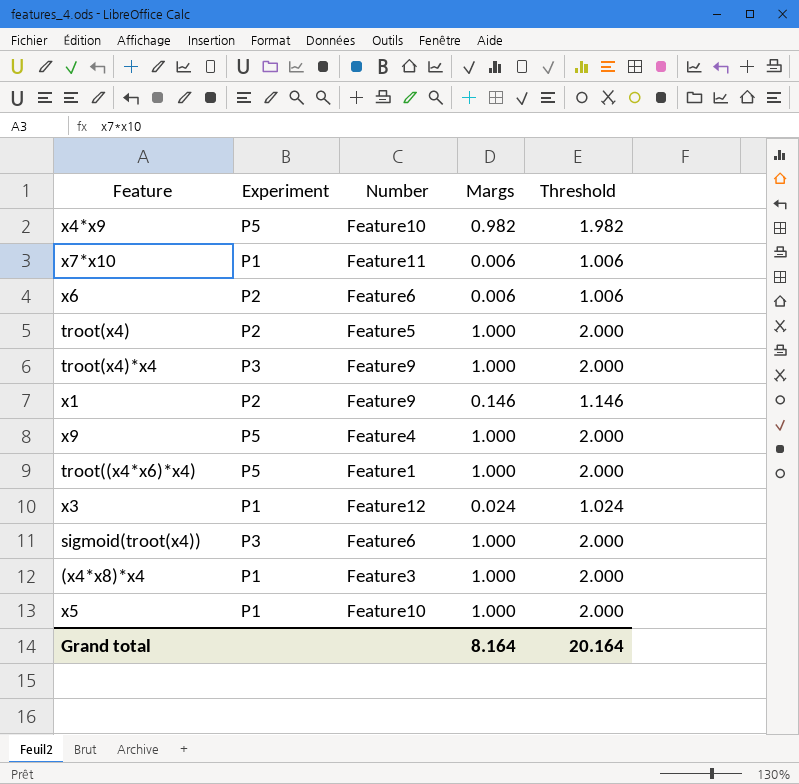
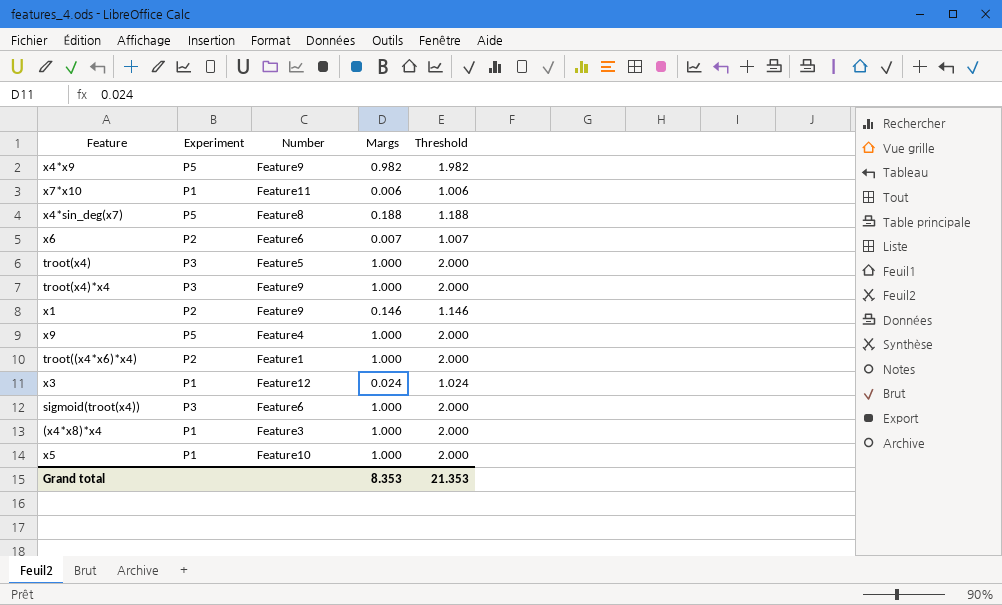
x4*x9 | Number: Feature10 -> Feature9
row x4*sin_deg(x7): none -> P5 | Feature8 | 0.188 | 1.188
x6 | Margs: 0.006 -> 0.007
x6 | Threshold: 1.006 -> 1.007
troot(x4) | Experiment: P2 -> P3
troot((x4*x6)*x4) | Experiment: P5 -> P2
Grand total | Margs: 8.164 -> 8.353
Grand total | Threshold: 20.164 -> 21.353

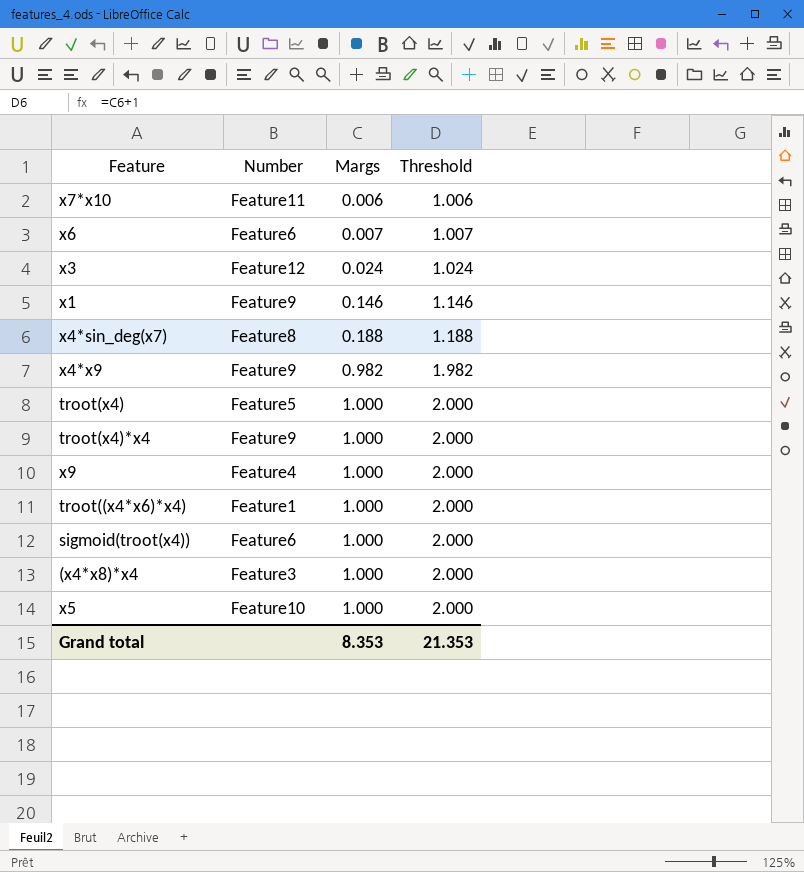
row order: none -> Margs ascending
column Experiment | position: 2 -> none

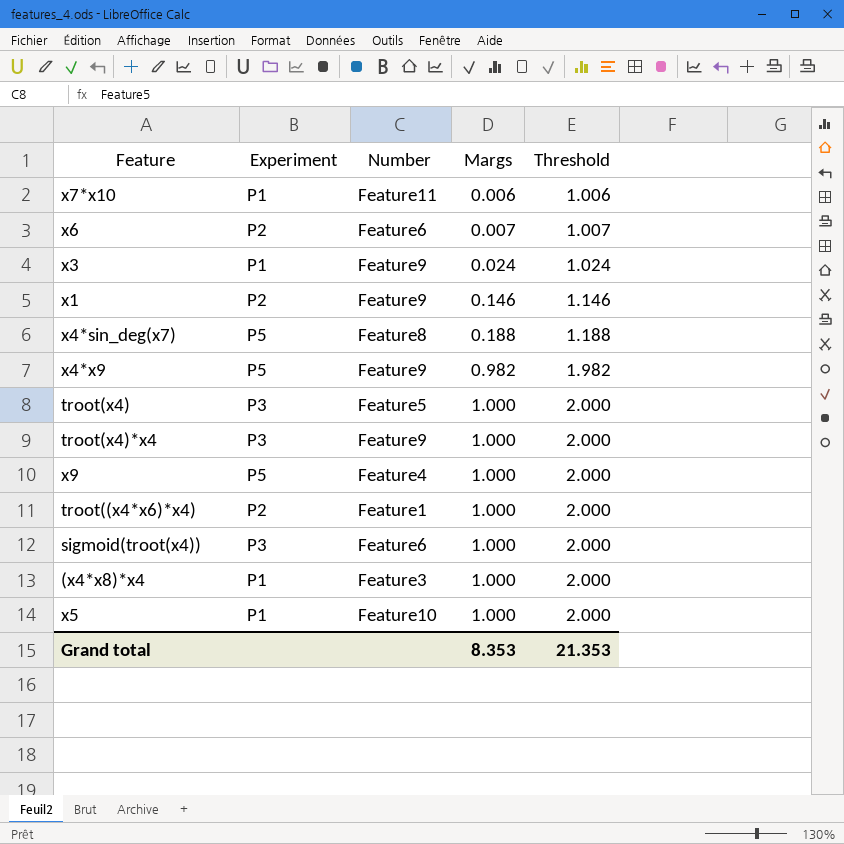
column Experiment | position: none -> 2
x3 | Number: Feature12 -> Feature9

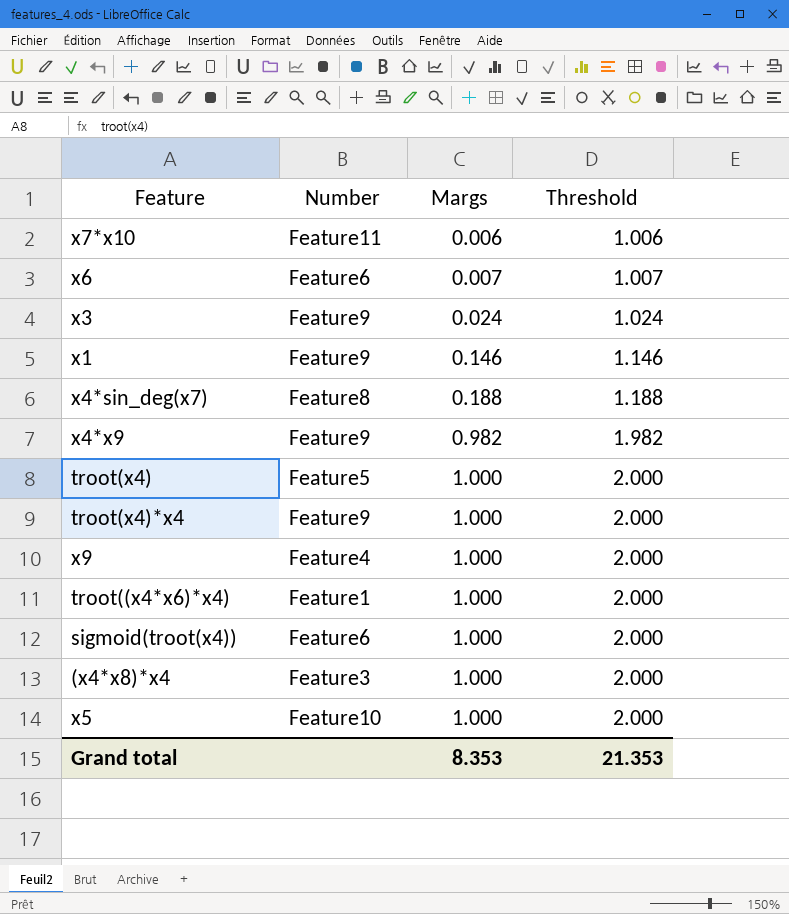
column Experiment | position: 2 -> none

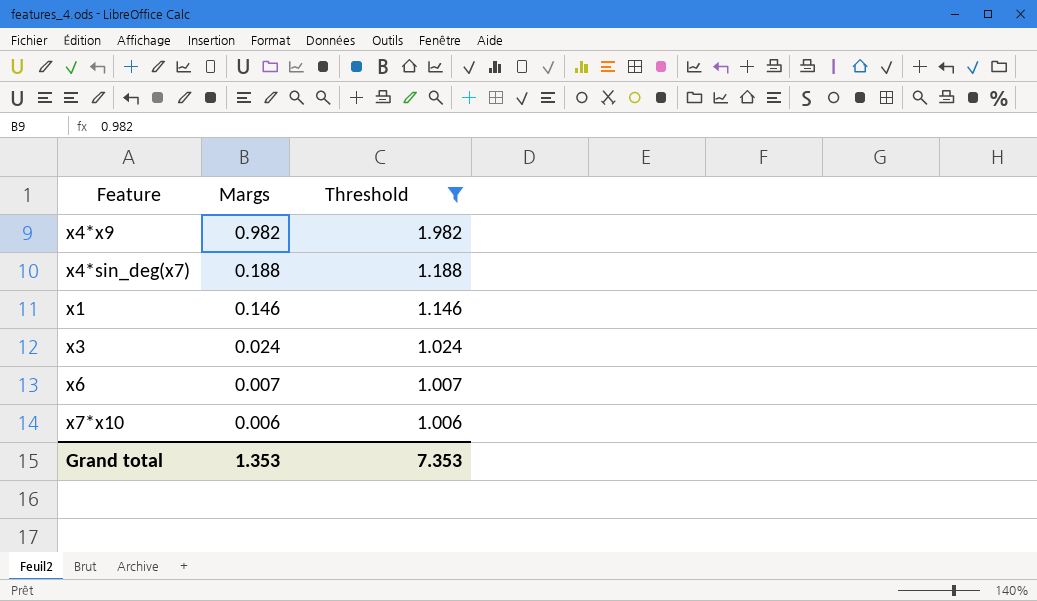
filter: none -> Threshold != 2.000
row order: Margs ascending -> Margs descending
column Number | position: 2 -> none
Grand total | Margs: 8.353 -> 1.353
Grand total | Threshold: 21.353 -> 7.353

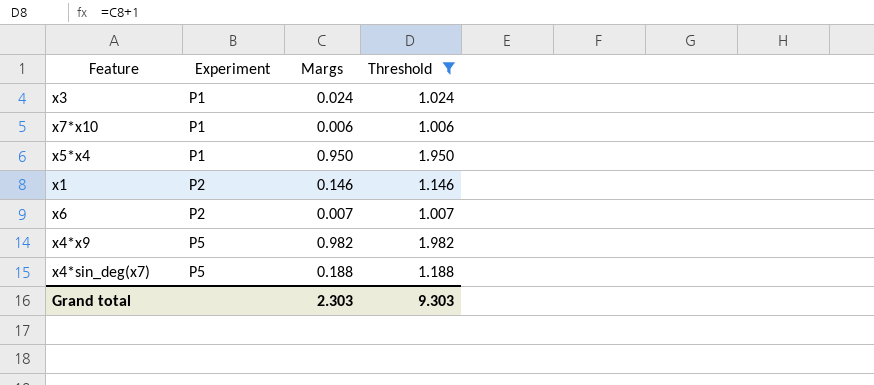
row order: Margs descending -> Experiment ascending
column Experiment | position: none -> 2
row x5*x4: none -> P1 | 0.950 | 1.950
Grand total | Margs: 1.353 -> 2.303
Grand total | Threshold: 7.353 -> 9.303

